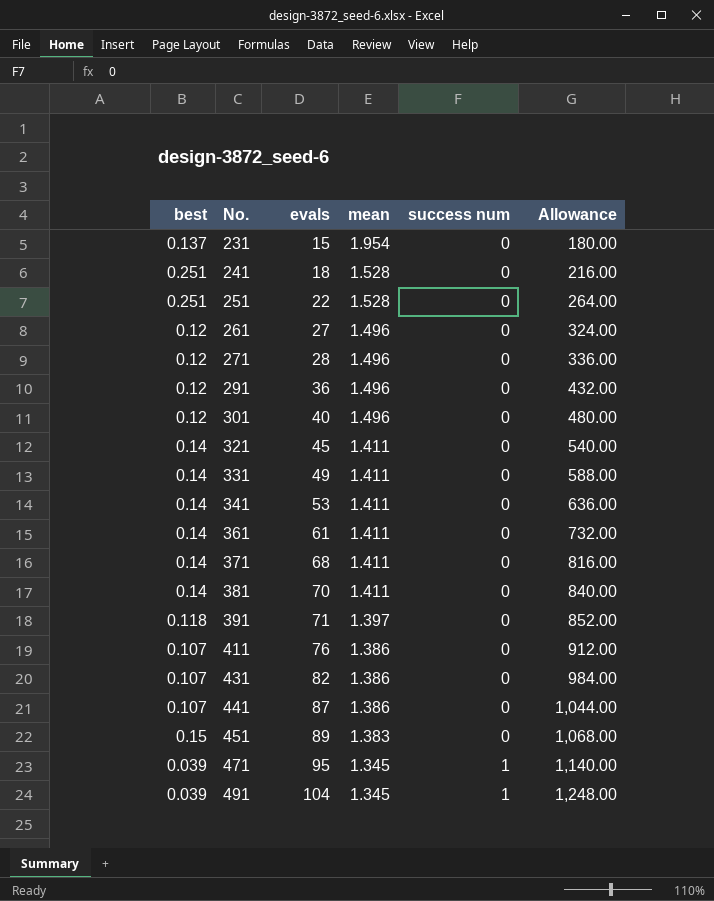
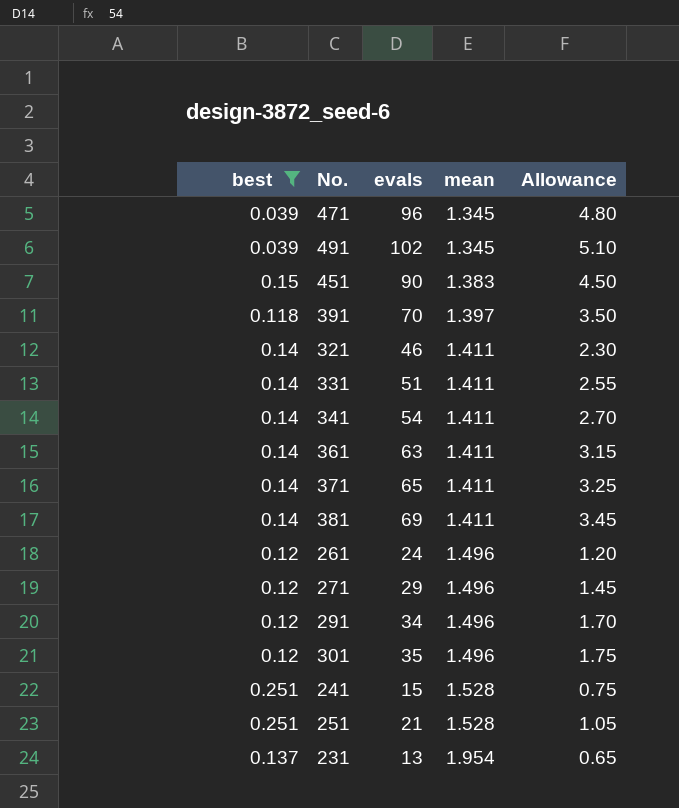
filter: none -> best != 0.107
row order: No. ascending -> mean ascending
column success num | position: 5 -> none
column Allowance | formula: [evals] * 12 -> [evals] * 0.05
471 | evals: 95 -> 96
491 | evals: 104 -> 102
451 | evals: 89 -> 90
391 | evals: 71 -> 70
321 | evals: 45 -> 46
331 | evals: 49 -> 51
341 | evals: 53 -> 54
361 | evals: 61 -> 63
371 | evals: 68 -> 65
381 | evals: 70 -> 69
261 | evals: 27 -> 24
271 | evals: 28 -> 29
291 | evals: 36 -> 34
301 | evals: 40 -> 35
241 | evals: 18 -> 15
251 | evals: 22 -> 21
231 | evals: 15 -> 13

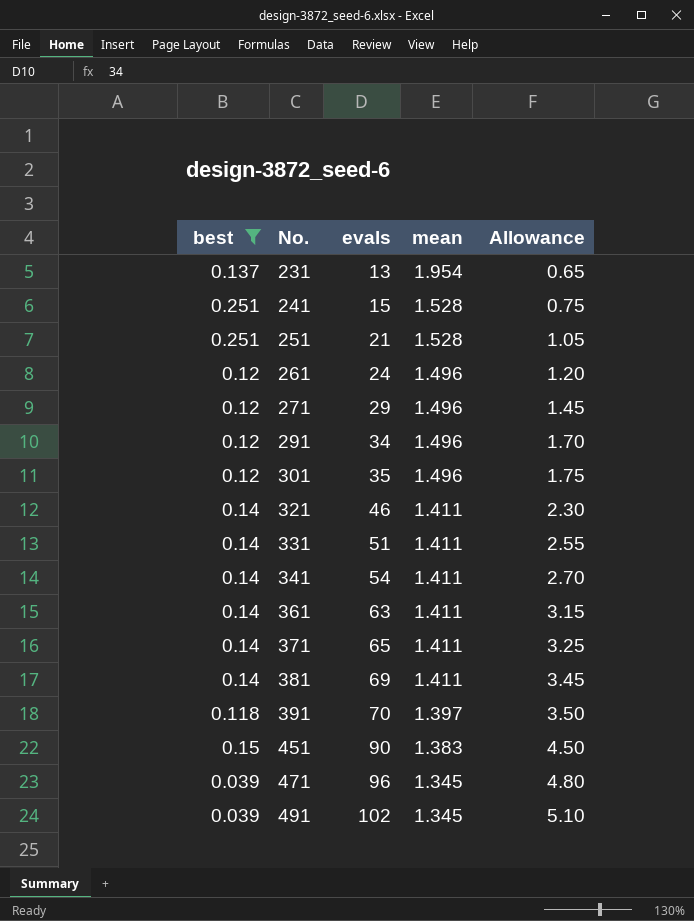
row order: mean ascending -> No. ascending

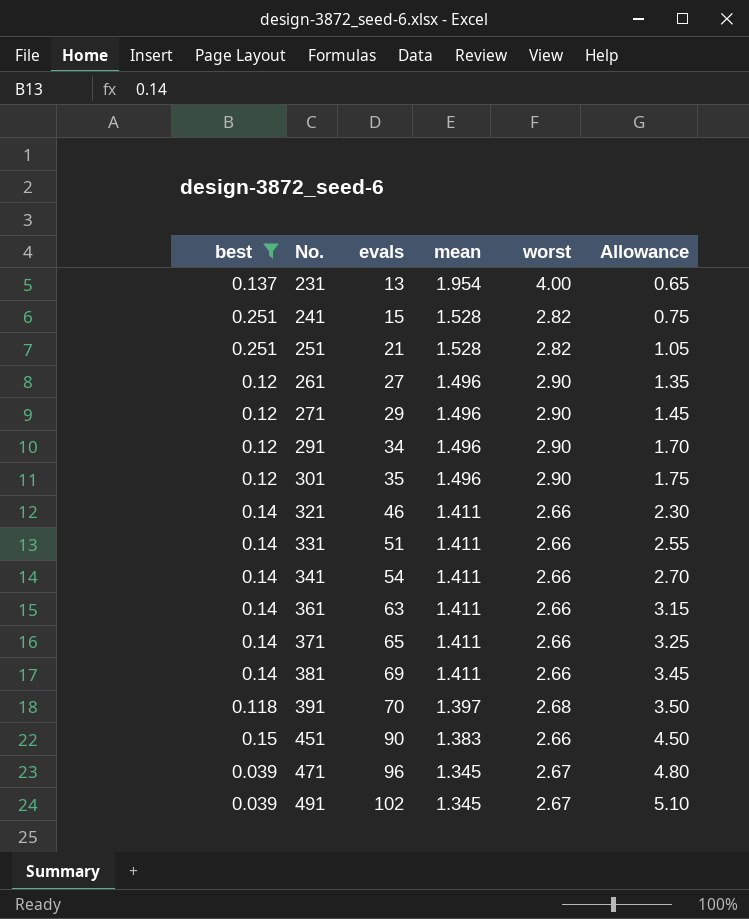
column worst | position: none -> 5
261 | evals: 24 -> 27
261 | Allowance: 1.20 -> 1.35

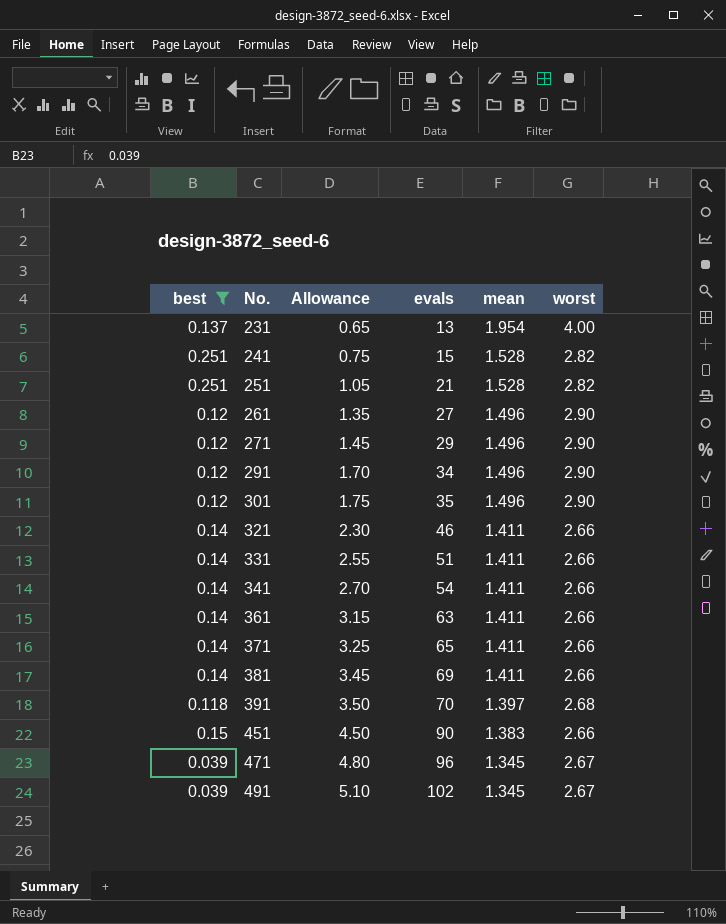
column Allowance | position: 6 -> 3

